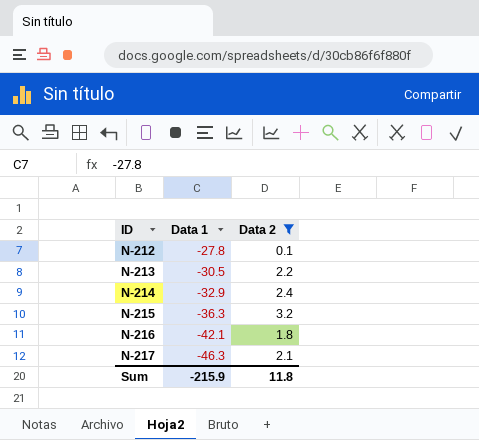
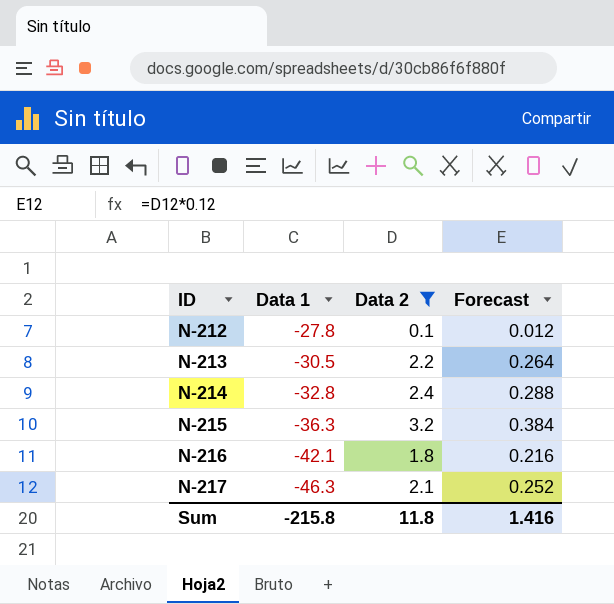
column Forecast | formula: none -> [Data 2] * 0.12
N-214 | Data 1: -32.9 -> -32.8
Sum | Data 1: -215.9 -> -215.8

